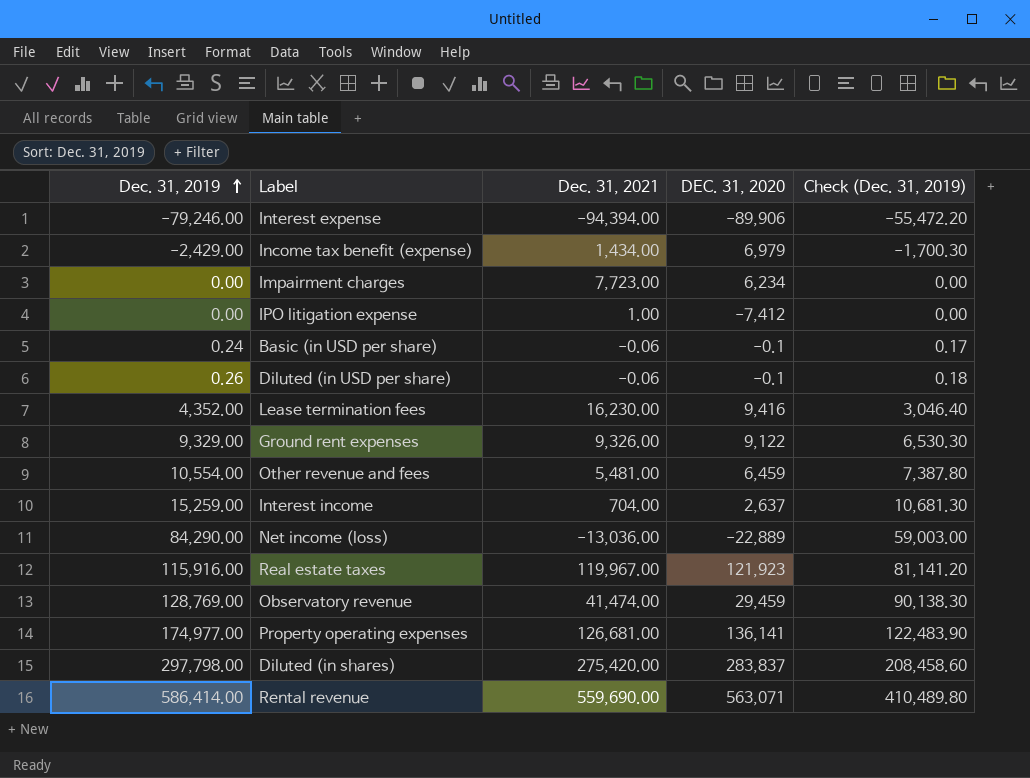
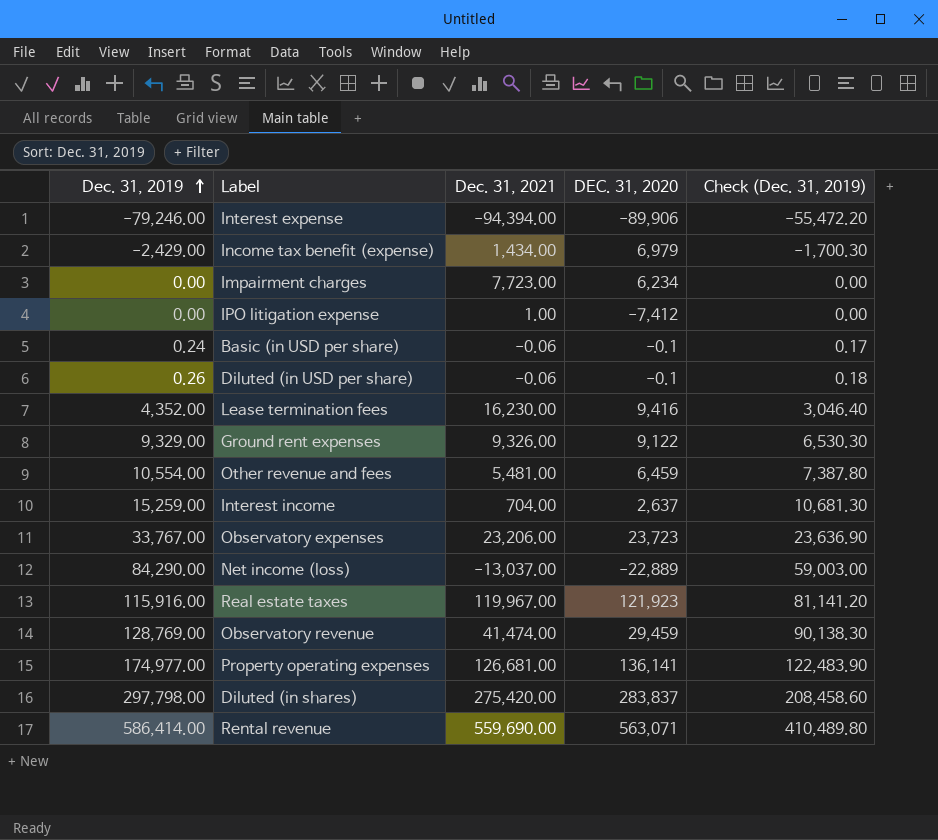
row Observatory expenses: none -> 33,767.00 | 23,206.00 | 23,723 | 23,636.90
Net income (loss) | Dec. 31, 2021: -13,036.00 -> -13,037.00

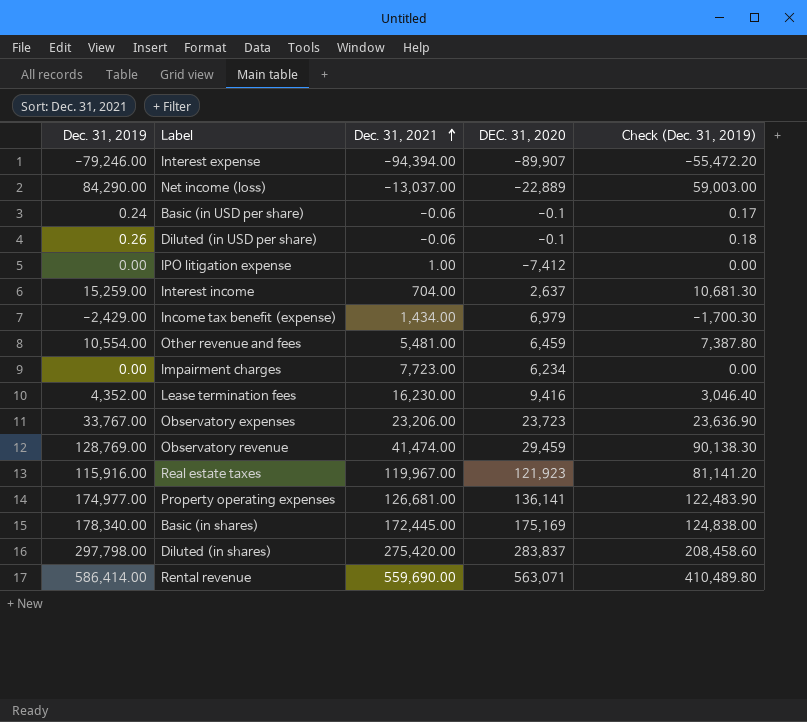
row order: Dec. 31, 2019 ascending -> Dec. 31, 2021 ascending
row Ground rent expenses: 9,329.00 | 9,326.00 | 9,122 | 6,530.30 -> none
Interest expense | DEC. 31, 2020: -89,906 -> -89,907
row Basic (in shares): none -> 178,340.00 | 172,445.00 | 175,169 | 124,838.00

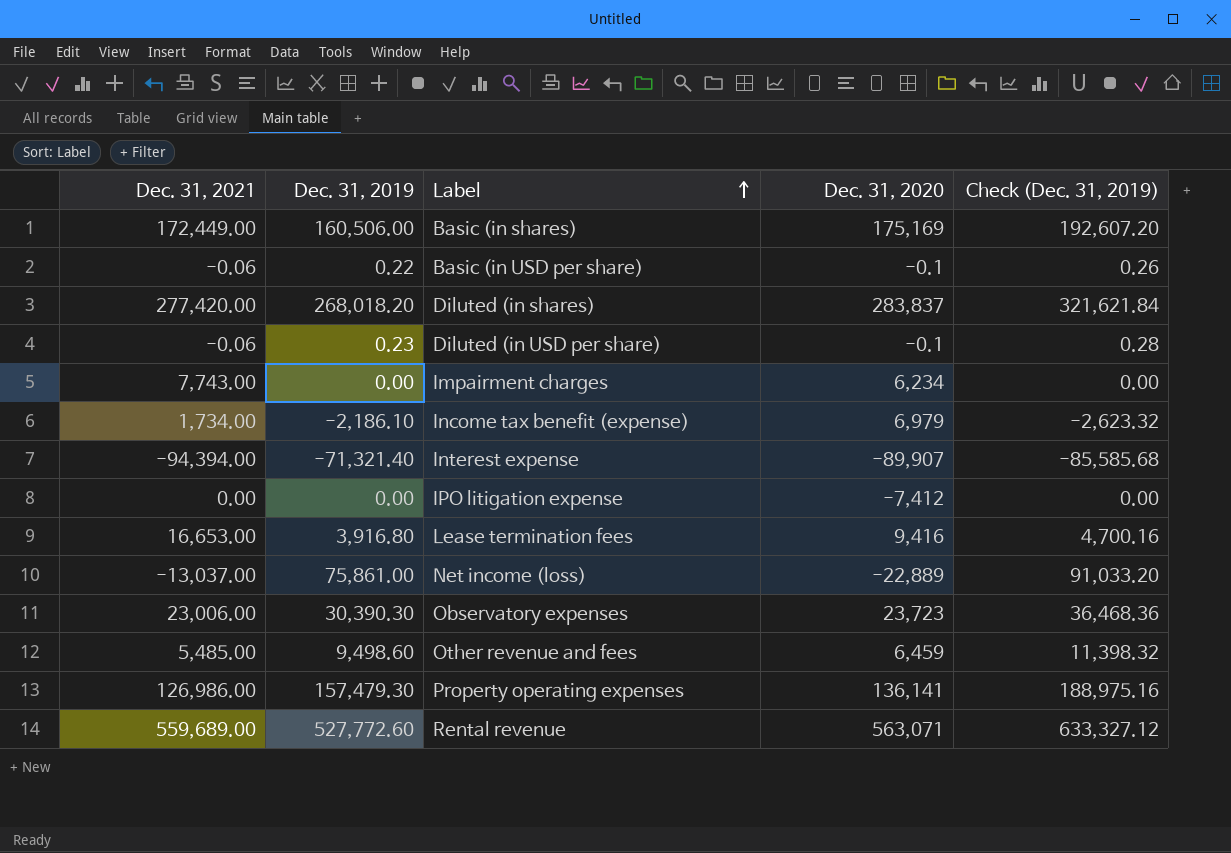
row order: Dec. 31, 2021 ascending -> Label ascending
column Dec. 31, 2021 | position: 3 -> 1
column name: DEC. 31, 2020 -> Dec. 31, 2020
column Check (Dec. 31, 2019) | formula: [Dec. 31, 2019] * 0.7 -> [Dec. 31, 2019] * 1.2
row Interest income: 15,259.00 | 704.00 | 2,637 | 10,681.30 -> none
row Observatory revenue: 128,769.00 | 41,474.00 | 29,459 | 90,138.30 -> none
row Real estate taxes: 115,916.00 | 119,967.00 | 121,923 | 81,141.20 -> none
Basic (in shares) | Dec. 31, 2021: 172,445.00 -> 172,449.00
Basic (in shares) | Dec. 31, 2019: 178,340.00 -> 160,506.00
Basic (in USD per share) | Dec. 31, 2019: 0.24 -> 0.22
Diluted (in shares) | Dec. 31, 2021: 275,420.00 -> 277,420.00
Diluted (in shares) | Dec. 31, 2019: 297,798.00 -> 268,018.20
Diluted (in USD per share) | Dec. 31, 2019: 0.26 -> 0.23
Impairment charges | Dec. 31, 2021: 7,723.00 -> 7,743.00
Income tax benefit (expense) | Dec. 31, 2021: 1,434.00 -> 1,734.00
Income tax benefit (expense) | Dec. 31, 2019: -2,429.00 -> -2,186.10
Interest expense | Dec. 31, 2019: -79,246.00 -> -71,321.40
IPO litigation expense | Dec. 31, 2021: 1.00 -> 0.00
Lease termination fees | Dec. 31, 2021: 16,230.00 -> 16,653.00
Lease termination fees | Dec. 31, 2019: 4,352.00 -> 3,916.80
Net income (loss) | Dec. 31, 2019: 84,290.00 -> 75,861.00
Observatory expenses | Dec. 31, 2021: 23,206.00 -> 23,006.00
Observatory expenses | Dec. 31, 2019: 33,767.00 -> 30,390.30
Other revenue and fees | Dec. 31, 2021: 5,481.00 -> 5,485.00
Other revenue and fees | Dec. 31, 2019: 10,554.00 -> 9,498.60
Property operating expenses | Dec. 31, 2021: 126,681.00 -> 126,986.00
Property operating expenses | Dec. 31, 2019: 174,977.00 -> 157,479.30
Rental revenue | Dec. 31, 2021: 559,690.00 -> 559,689.00
Rental revenue | Dec. 31, 2019: 586,414.00 -> 527,772.60

